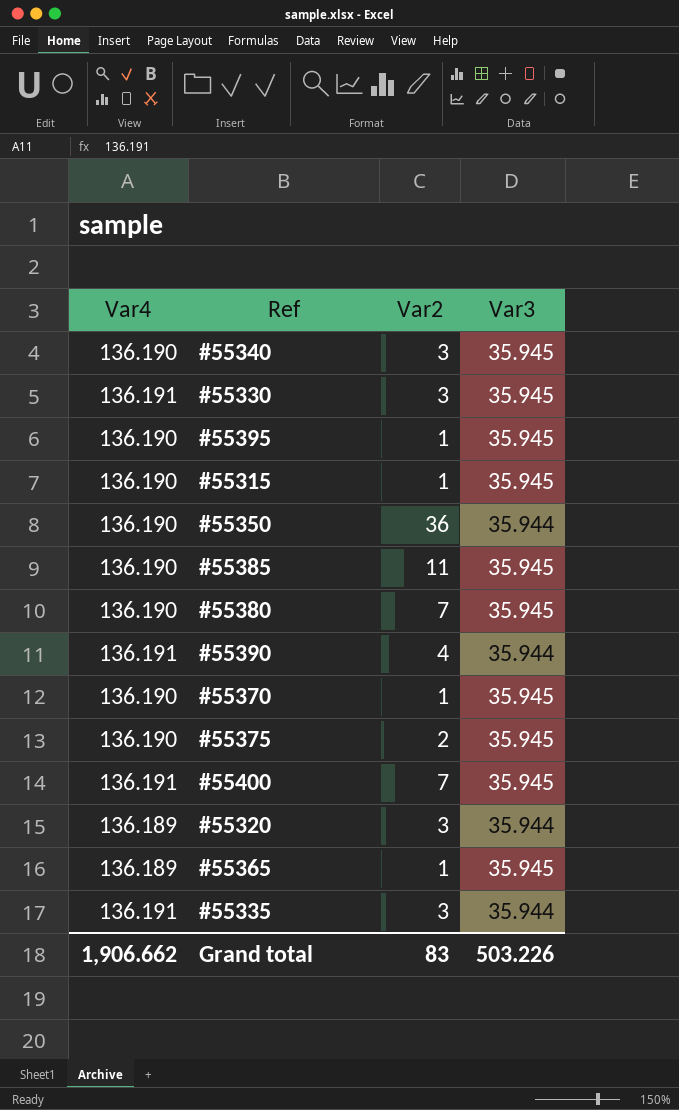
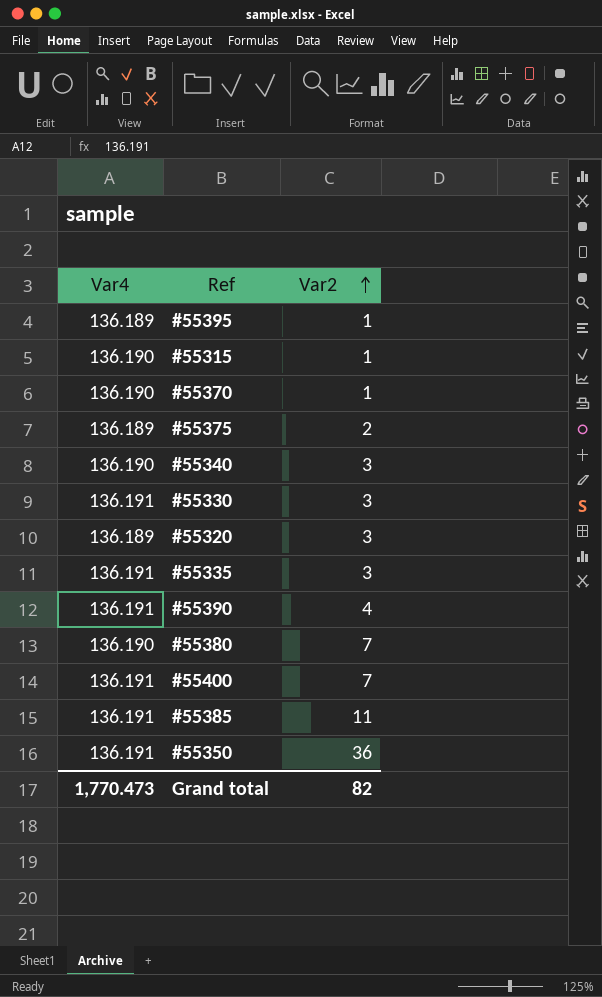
row order: none -> Var2 ascending
column Var3 | position: 4 -> none
row #55365: 136.189 | 1 | 35.945 -> none
#55395 | Var4: 136.190 -> 136.189
#55375 | Var4: 136.190 -> 136.189
#55385 | Var4: 136.190 -> 136.191
#55350 | Var4: 136.190 -> 136.191
Grand total | Var4: 1,906.662 -> 1,770.473
Grand total | Var2: 83 -> 82

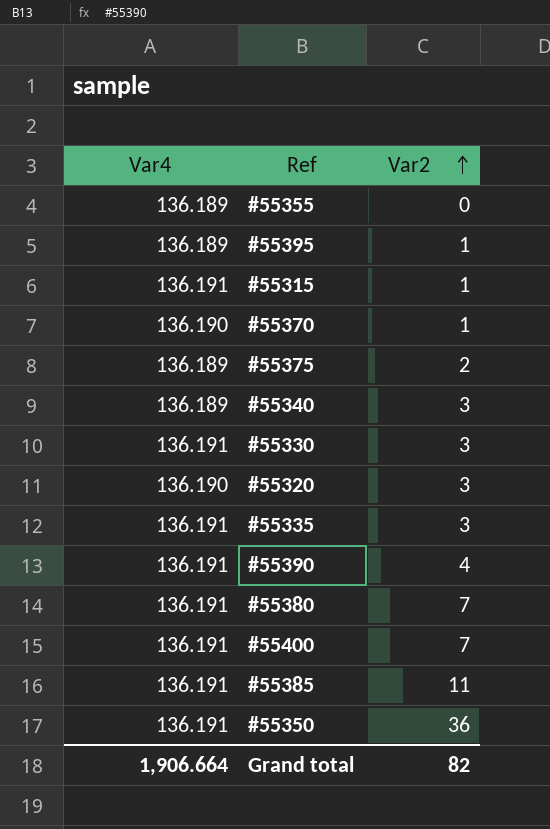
row #55355: none -> 136.189 | 0
#55315 | Var4: 136.190 -> 136.191
#55340 | Var4: 136.190 -> 136.189
#55320 | Var4: 136.189 -> 136.190
#55380 | Var4: 136.190 -> 136.191
Grand total | Var4: 1,770.473 -> 1,906.664

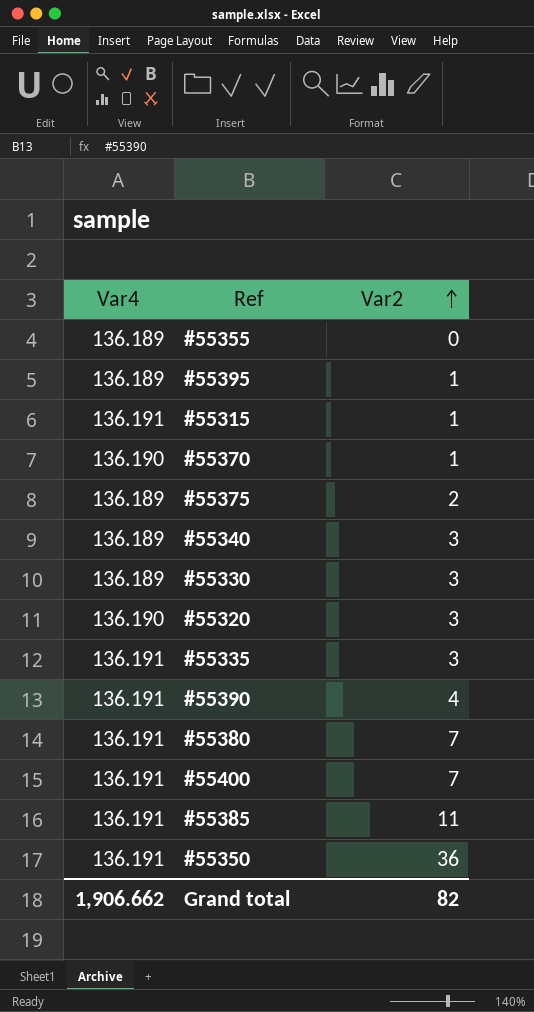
#55330 | Var4: 136.191 -> 136.189
Grand total | Var4: 1,906.664 -> 1,906.662

